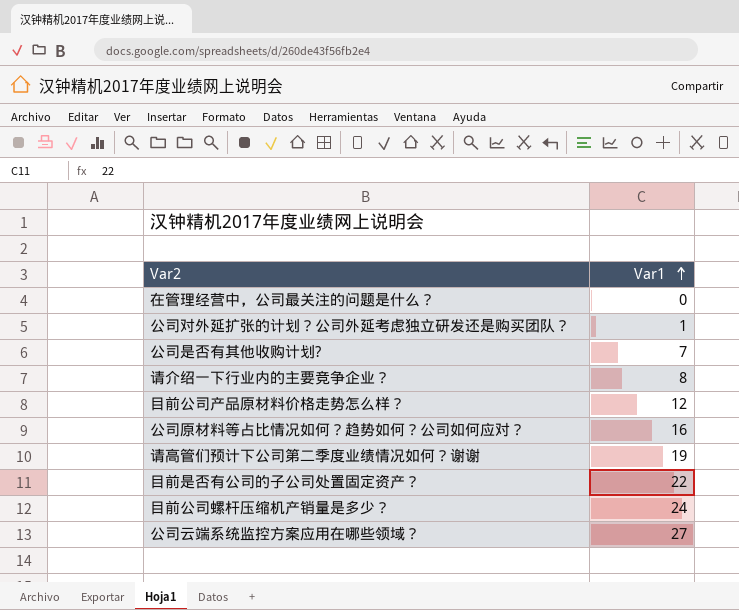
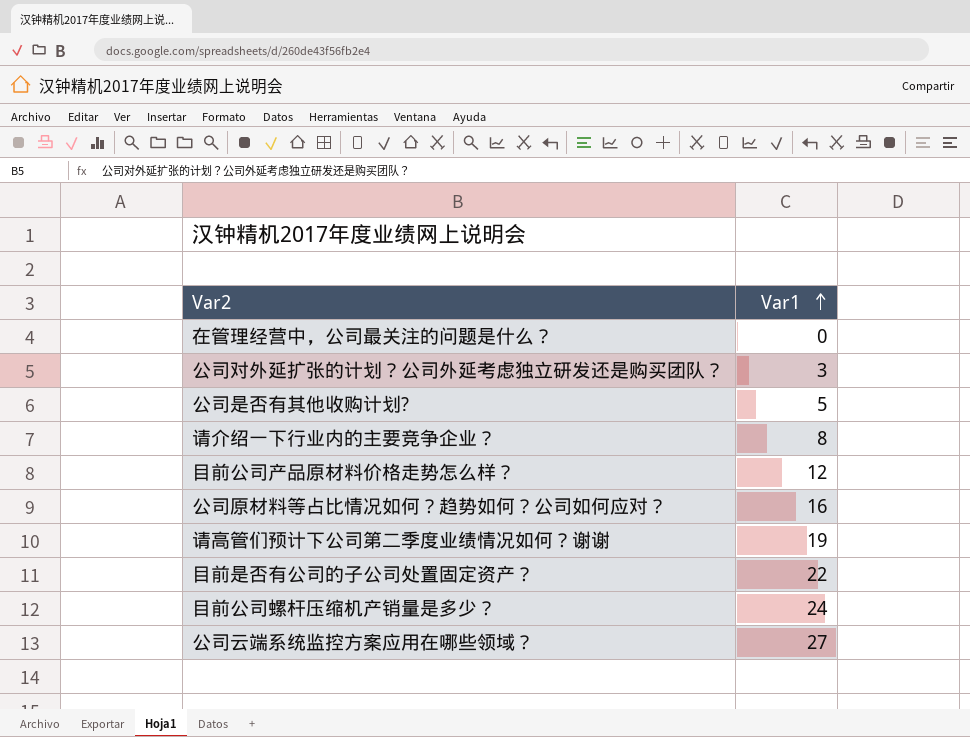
公司对外延扩张的计划？公司外延考虑独立研发还是购买团队？ | Var1: 1 -> 3
公司是否有其他收购计划? | Var1: 7 -> 5

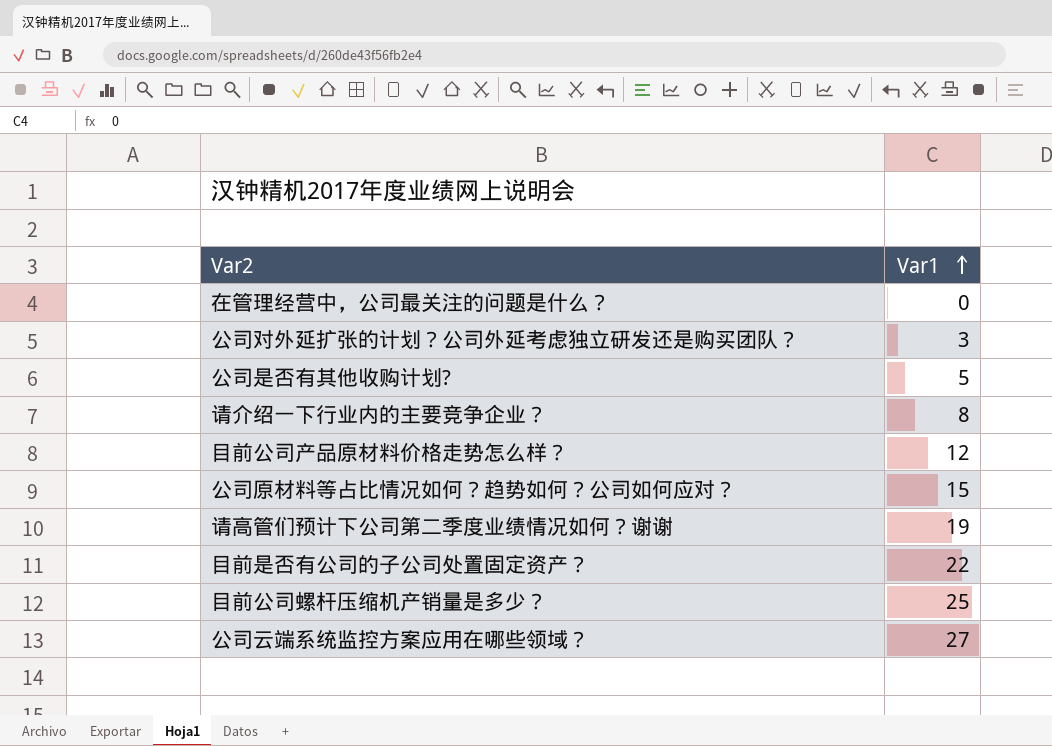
公司原材料等占比情况如何？趋势如何？公司如何应对？ | Var1: 16 -> 15
目前公司螺杆压缩机产销量是多少？ | Var1: 24 -> 25

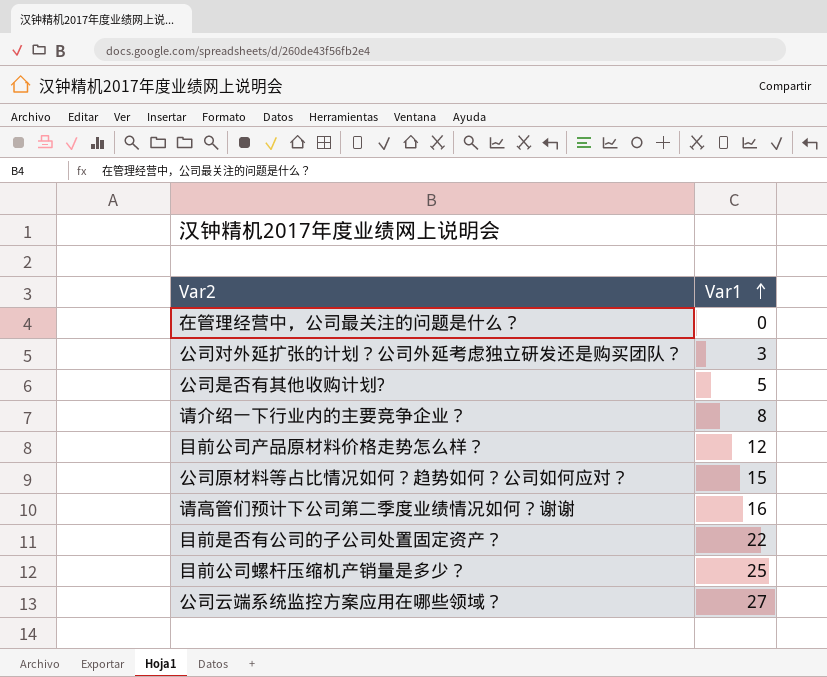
请高管们预计下公司第二季度业绩情况如何？谢谢 | Var1: 19 -> 16

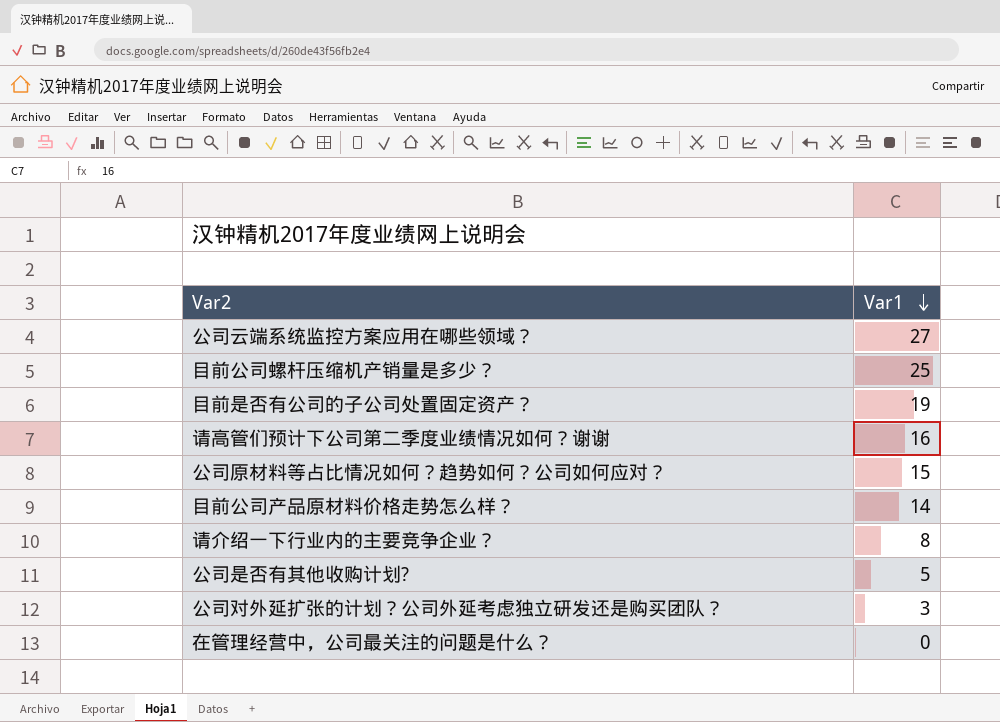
row order: Var1 ascending -> Var1 descending
目前是否有公司的子公司处置固定资产？ | Var1: 22 -> 19
目前公司产品原材料价格走势怎么样？ | Var1: 12 -> 14

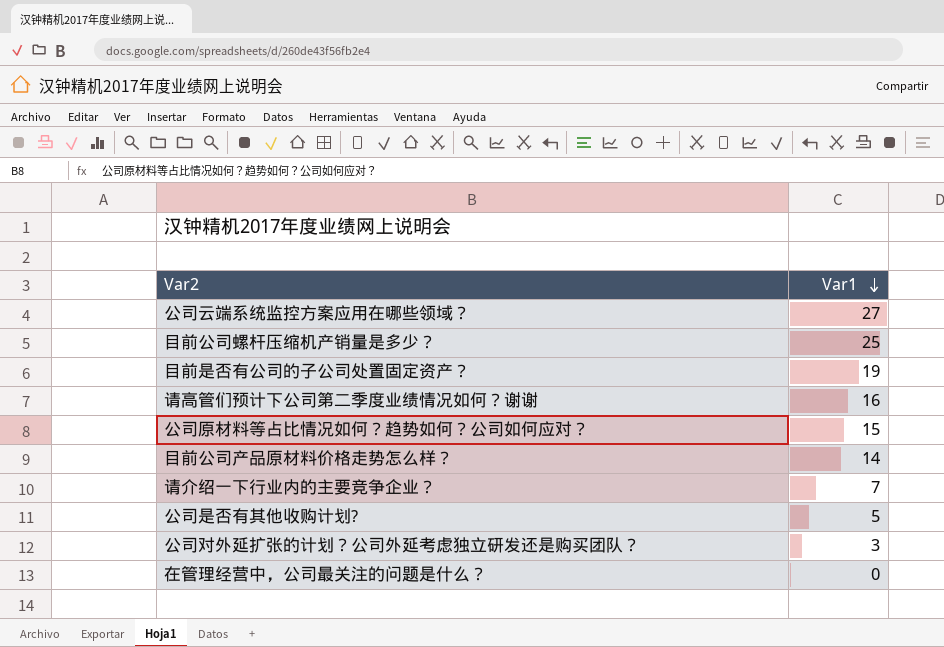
请介绍一下行业内的主要竞争企业？ | Var1: 8 -> 7

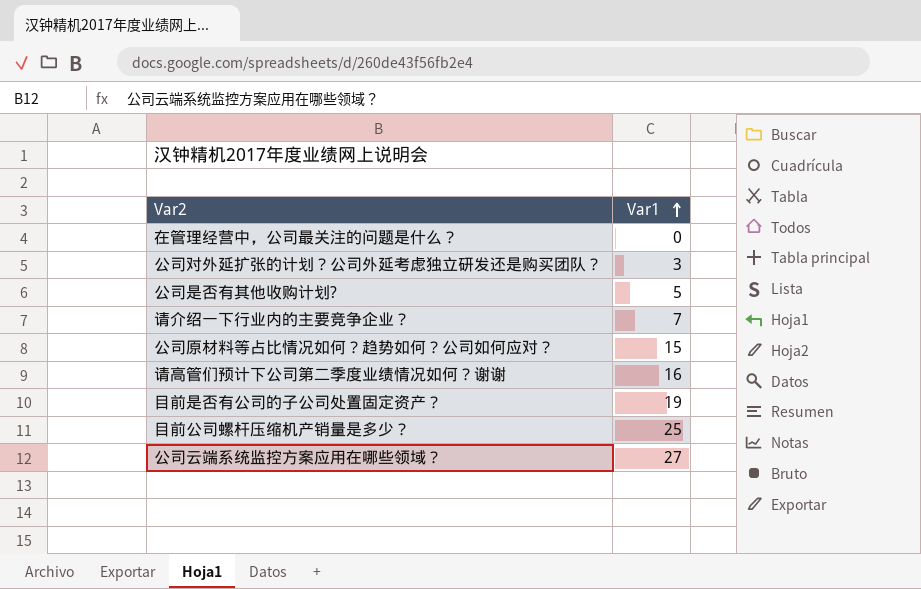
row order: Var1 descending -> Var1 ascending
row 目前公司产品原材料价格走势怎么样？: 14 -> none

